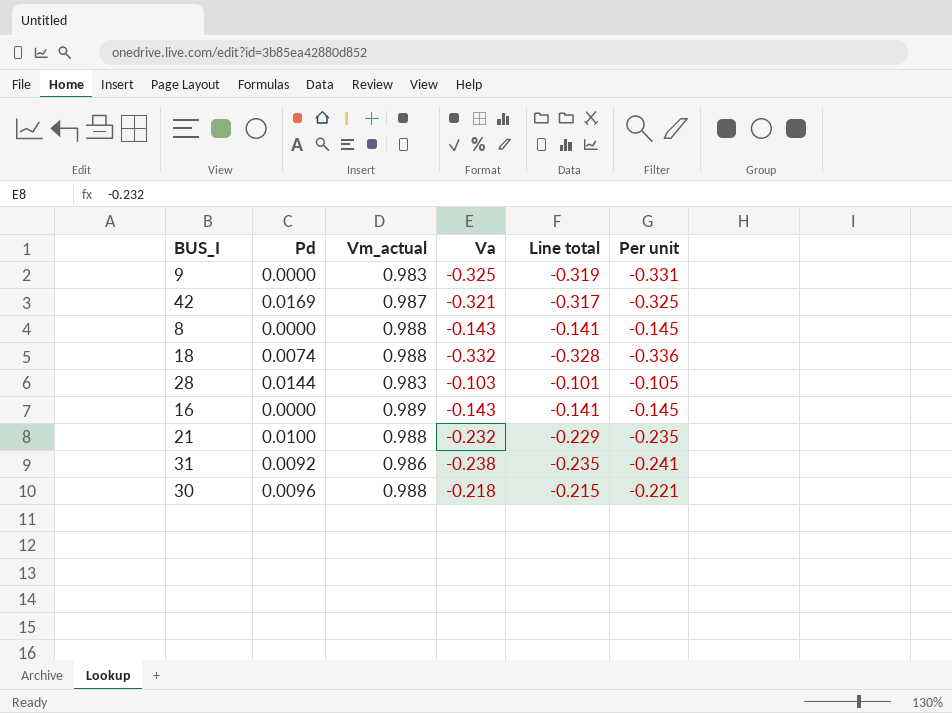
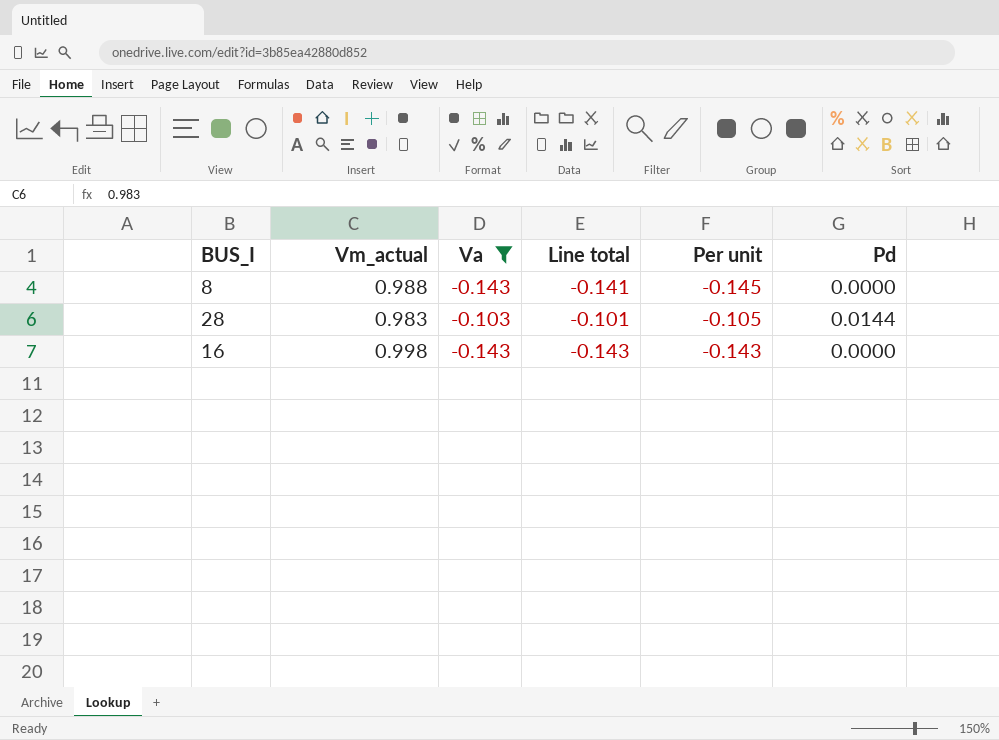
filter: none -> Va >= -0.143
column Pd | position: 2 -> 6
16 | Vm_actual: 0.989 -> 0.998
16 | Line total: -0.141 -> -0.143
16 | Per unit: -0.145 -> -0.143

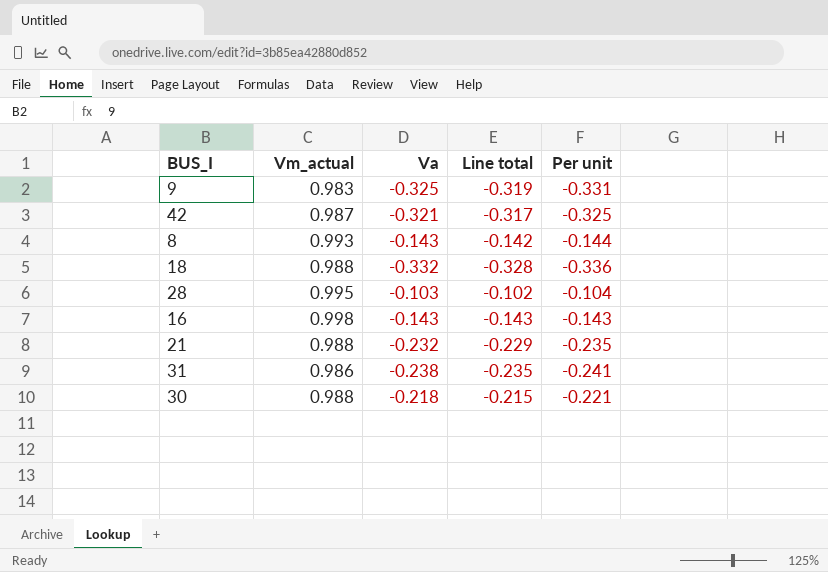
filter: Va >= -0.143 -> none
column Pd | position: 6 -> none
8 | Vm_actual: 0.988 -> 0.993
8 | Line total: -0.141 -> -0.142
8 | Per unit: -0.145 -> -0.144
28 | Vm_actual: 0.983 -> 0.995
28 | Line total: -0.101 -> -0.102
28 | Per unit: -0.105 -> -0.104

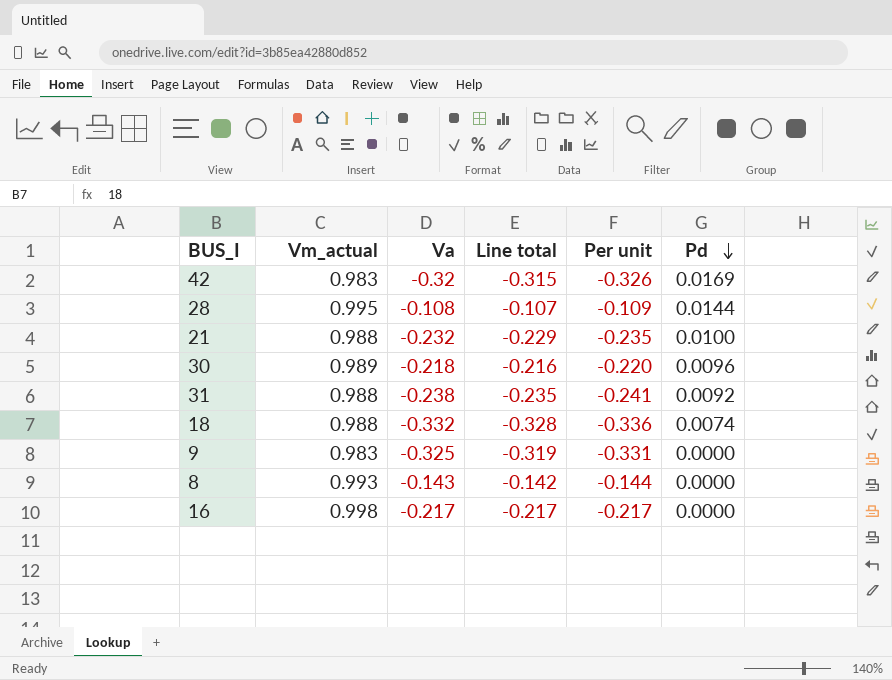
row order: none -> Pd descending
column Pd | position: none -> 6
42 | Vm_actual: 0.987 -> 0.983
42 | Va: -0.321 -> -0.32
42 | Line total: -0.317 -> -0.315
42 | Per unit: -0.325 -> -0.326
28 | Va: -0.103 -> -0.108
28 | Line total: -0.102 -> -0.107
28 | Per unit: -0.104 -> -0.109
30 | Vm_actual: 0.988 -> 0.989
30 | Line total: -0.215 -> -0.216
30 | Per unit: -0.221 -> -0.220
31 | Vm_actual: 0.986 -> 0.988
16 | Va: -0.143 -> -0.217
16 | Line total: -0.143 -> -0.217
16 | Per unit: -0.143 -> -0.217

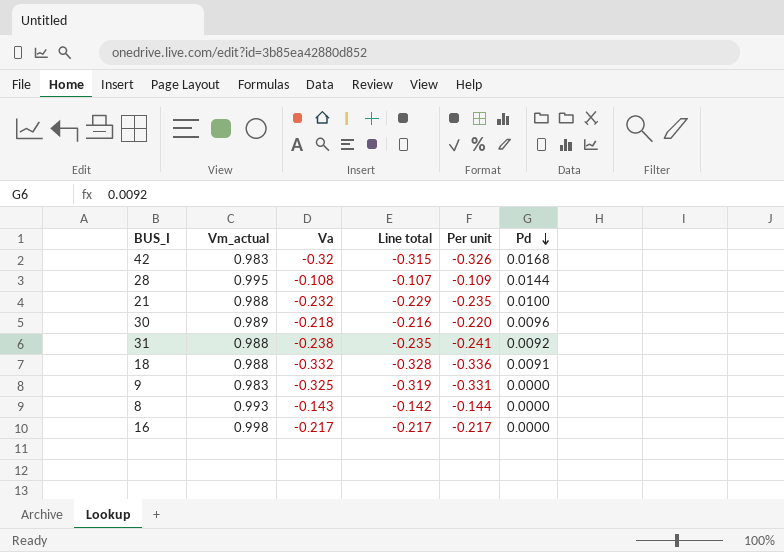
42 | Pd: 0.0169 -> 0.0168
18 | Pd: 0.0074 -> 0.0091

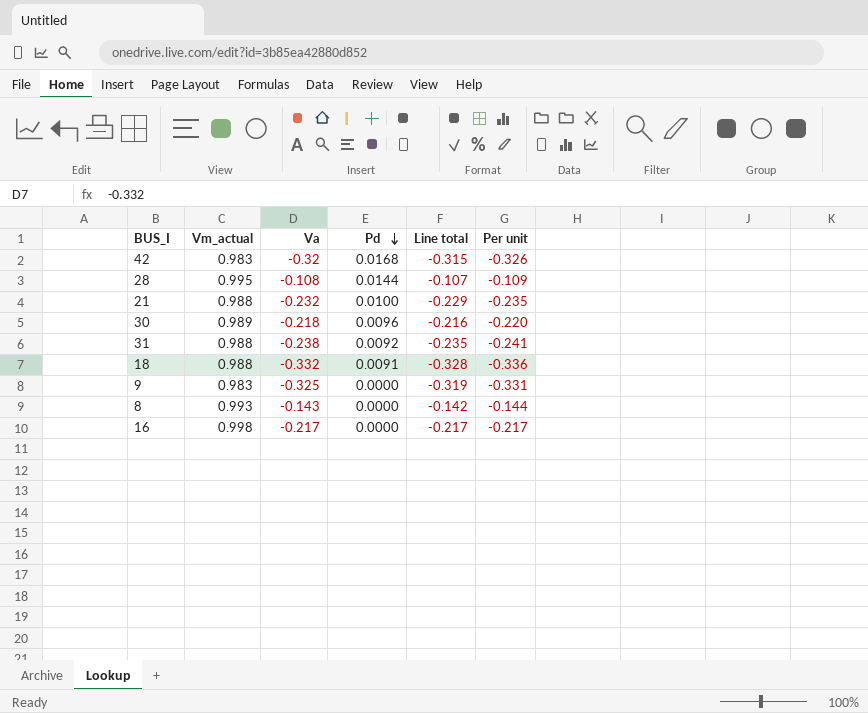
column Pd | position: 6 -> 4

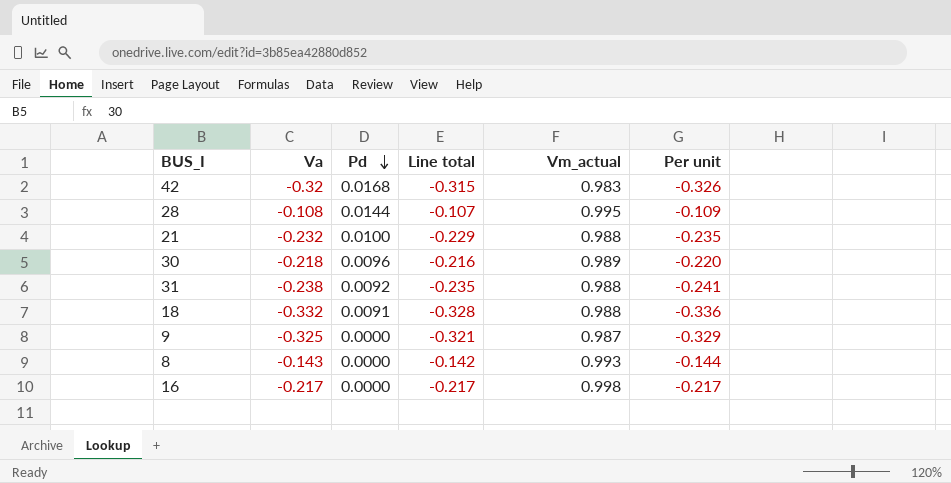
column Vm_actual | position: 2 -> 5
9 | Line total: -0.319 -> -0.321
9 | Vm_actual: 0.983 -> 0.987
9 | Per unit: -0.331 -> -0.329

